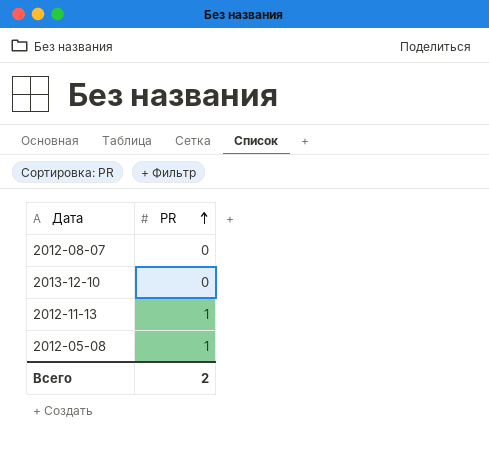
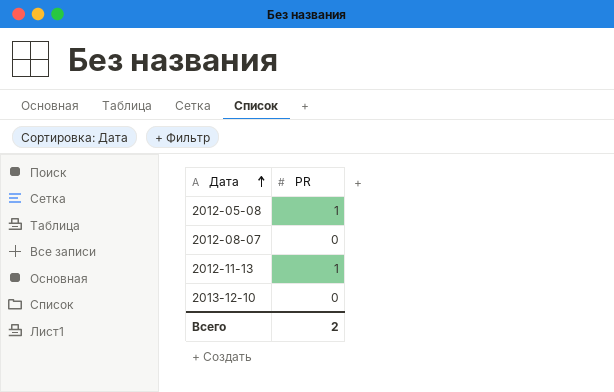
row order: PR ascending -> Дата ascending

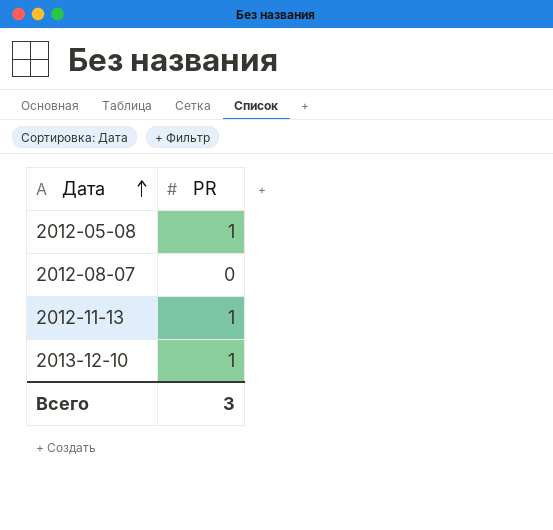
2013-12-10 | PR: 0 -> 1
Всего | PR: 2 -> 3

